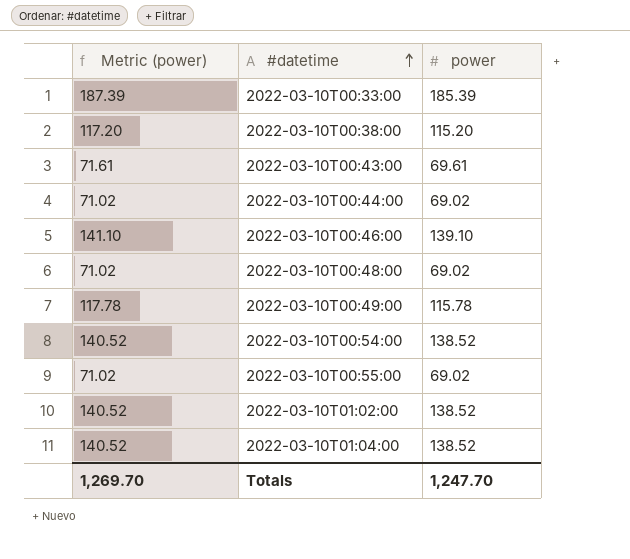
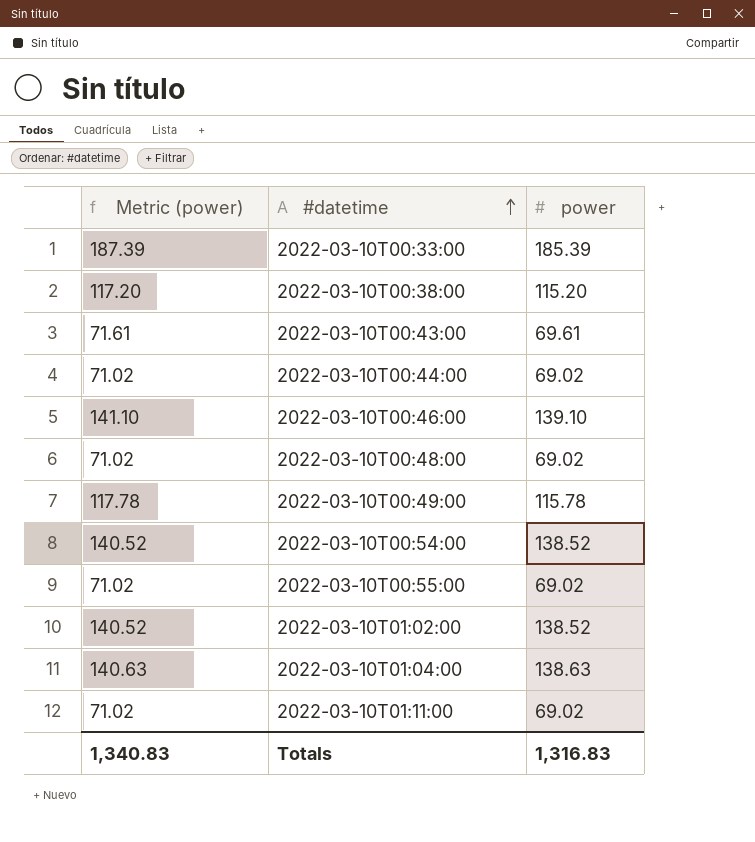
2022-03-10T01:04:00 | Metric (power): 140.52 -> 140.63
2022-03-10T01:04:00 | power: 138.52 -> 138.63
row 2022-03-10T01:11:00: none -> 71.02 | 69.02
Totals | Metric (power): 1,269.70 -> 1,340.83
Totals | power: 1,247.70 -> 1,316.83

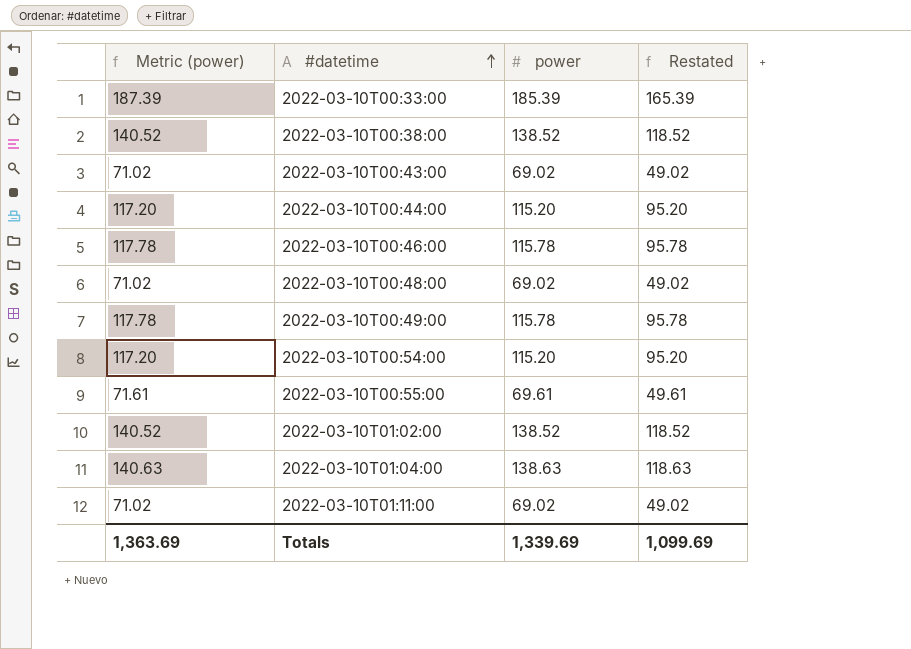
column Restated | formula: none -> [power] - 20
2022-03-10T00:38:00 | Metric (power): 117.20 -> 140.52
2022-03-10T00:38:00 | power: 115.20 -> 138.52
2022-03-10T00:43:00 | Metric (power): 71.61 -> 71.02
2022-03-10T00:43:00 | power: 69.61 -> 69.02
2022-03-10T00:44:00 | Metric (power): 71.02 -> 117.20
2022-03-10T00:44:00 | power: 69.02 -> 115.20
2022-03-10T00:46:00 | Metric (power): 141.10 -> 117.78
2022-03-10T00:46:00 | power: 139.10 -> 115.78
2022-03-10T00:54:00 | Metric (power): 140.52 -> 117.20
2022-03-10T00:54:00 | power: 138.52 -> 115.20
2022-03-10T00:55:00 | Metric (power): 71.02 -> 71.61
2022-03-10T00:55:00 | power: 69.02 -> 69.61
Totals | Metric (power): 1,340.83 -> 1,363.69
Totals | power: 1,316.83 -> 1,339.69

